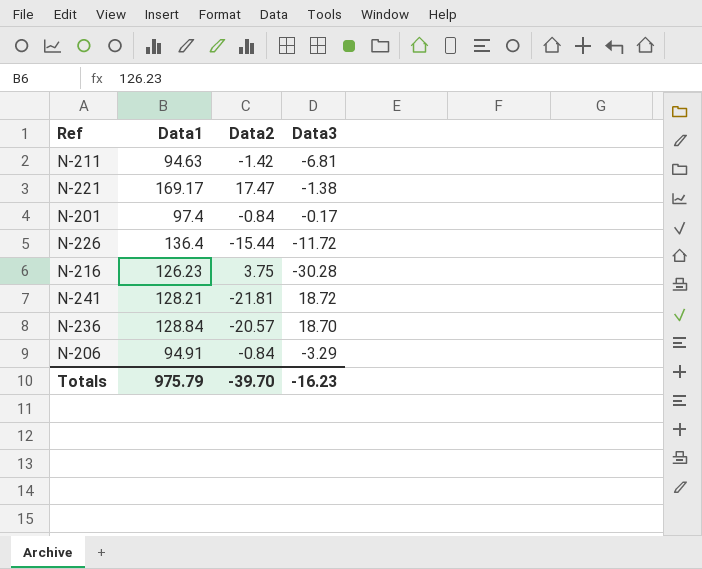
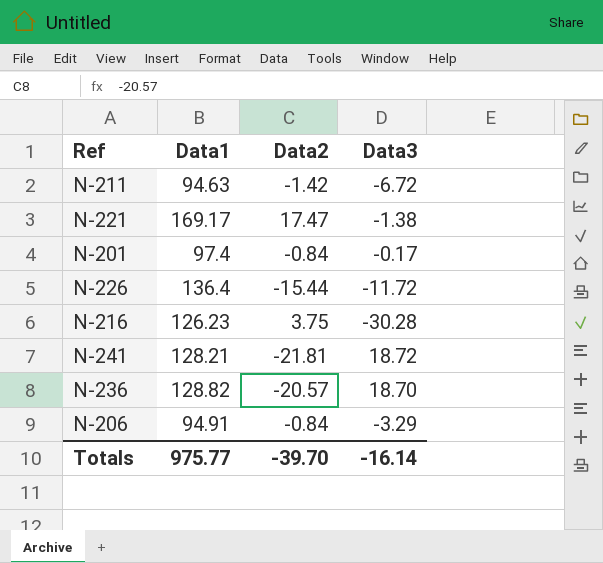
N-211 | Data3: -6.81 -> -6.72
N-236 | Data1: 128.84 -> 128.82
Totals | Data1: 975.79 -> 975.77
Totals | Data3: -16.23 -> -16.14

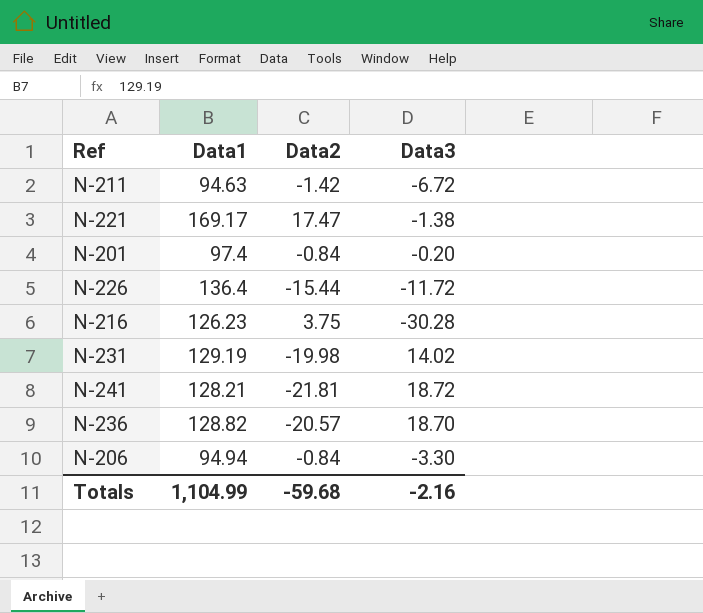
N-201 | Data3: -0.17 -> -0.20
row N-231: none -> 129.19 | -19.98 | 14.02
N-206 | Data1: 94.91 -> 94.94
N-206 | Data3: -3.29 -> -3.30
Totals | Data1: 975.77 -> 1,104.99
Totals | Data2: -39.70 -> -59.68
Totals | Data3: -16.14 -> -2.16

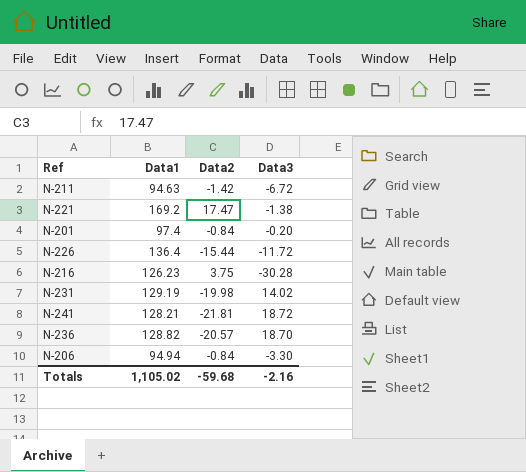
N-221 | Data1: 169.17 -> 169.2
Totals | Data1: 1,104.99 -> 1,105.02

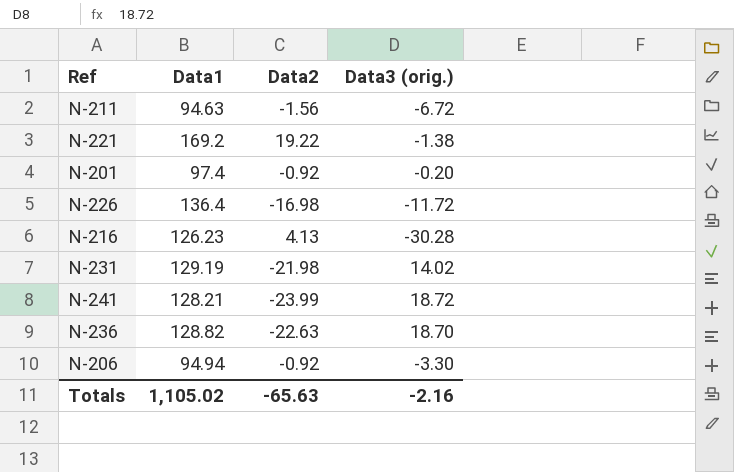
column name: Data3 -> Data3 (orig.)
N-211 | Data2: -1.42 -> -1.56
N-221 | Data2: 17.47 -> 19.22
N-201 | Data2: -0.84 -> -0.92
N-226 | Data2: -15.44 -> -16.98
N-216 | Data2: 3.75 -> 4.13
N-231 | Data2: -19.98 -> -21.98
N-241 | Data2: -21.81 -> -23.99
N-236 | Data2: -20.57 -> -22.63
N-206 | Data2: -0.84 -> -0.92
Totals | Data2: -59.68 -> -65.63

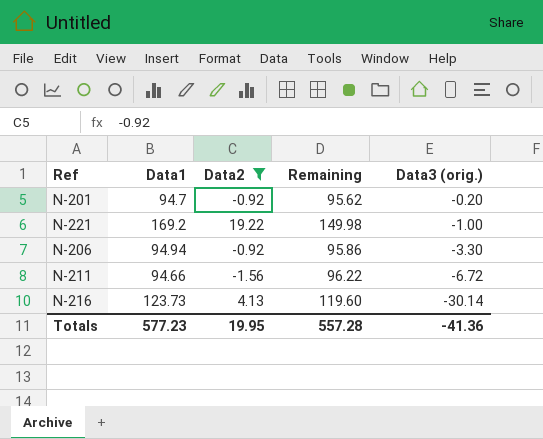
filter: none -> Data2 >= -1.56
row order: none -> Data3 (orig.) descending
column Remaining | formula: none -> [Data1] - [Data2]
N-201 | Data1: 97.4 -> 94.7
N-221 | Data3 (orig.): -1.38 -> -1.00
N-211 | Data1: 94.63 -> 94.66
N-216 | Data1: 126.23 -> 123.73
N-216 | Data3 (orig.): -30.28 -> -30.14
Totals | Data1: 1,105.02 -> 577.23
Totals | Data2: -65.63 -> 19.95
Totals | Data3 (orig.): -2.16 -> -41.36

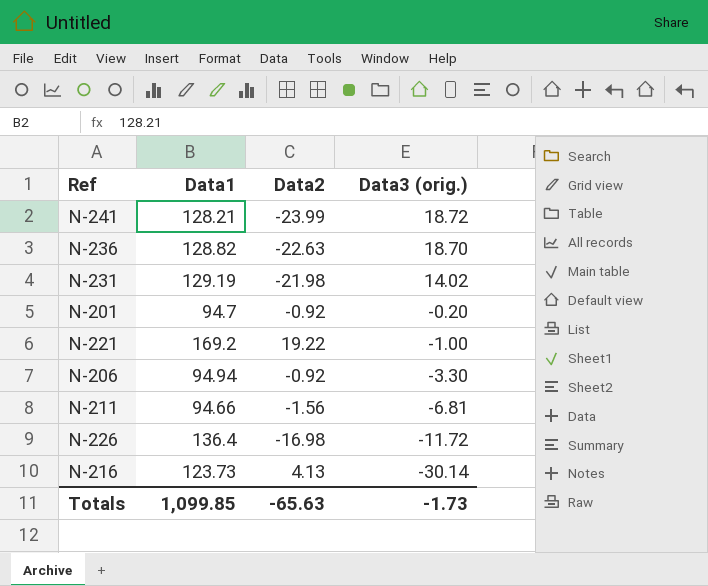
filter: Data2 >= -1.56 -> none
column Remaining | formula: [Data1] - [Data2] -> none
N-211 | Data3 (orig.): -6.72 -> -6.81
Totals | Data1: 577.23 -> 1,099.85
Totals | Data2: 19.95 -> -65.63
Totals | Data3 (orig.): -41.36 -> -1.73

